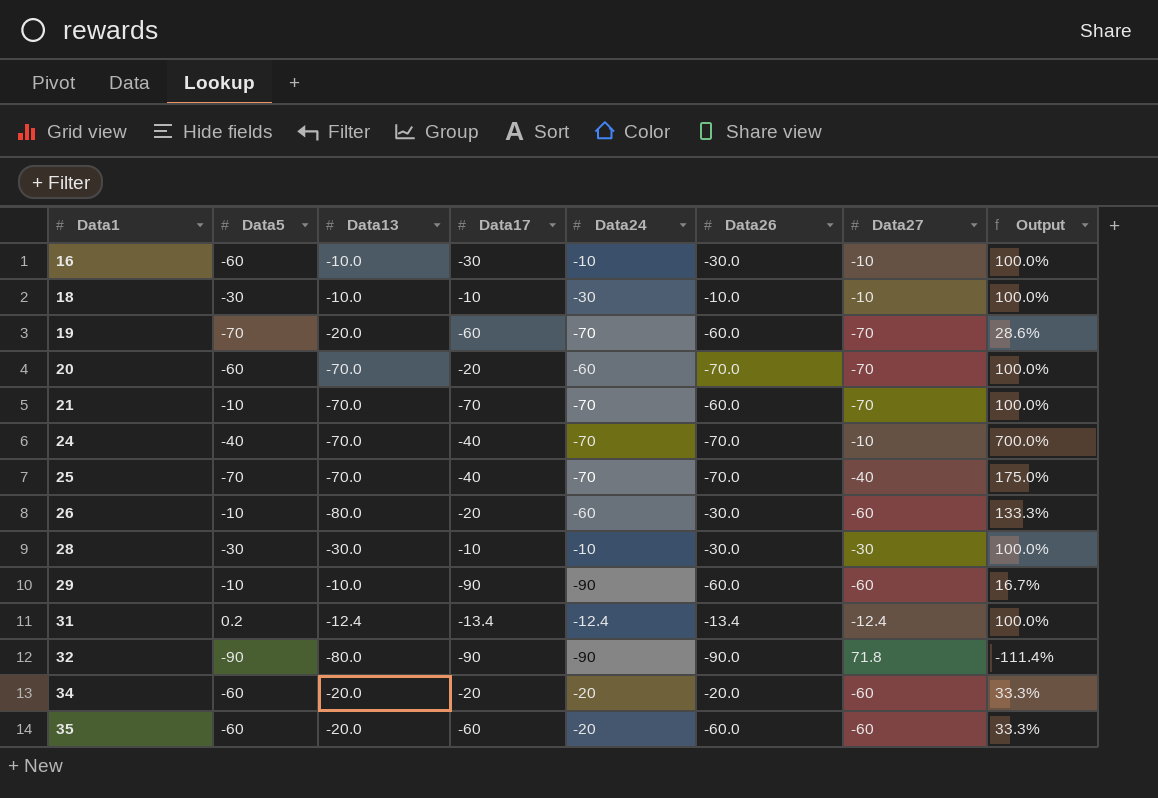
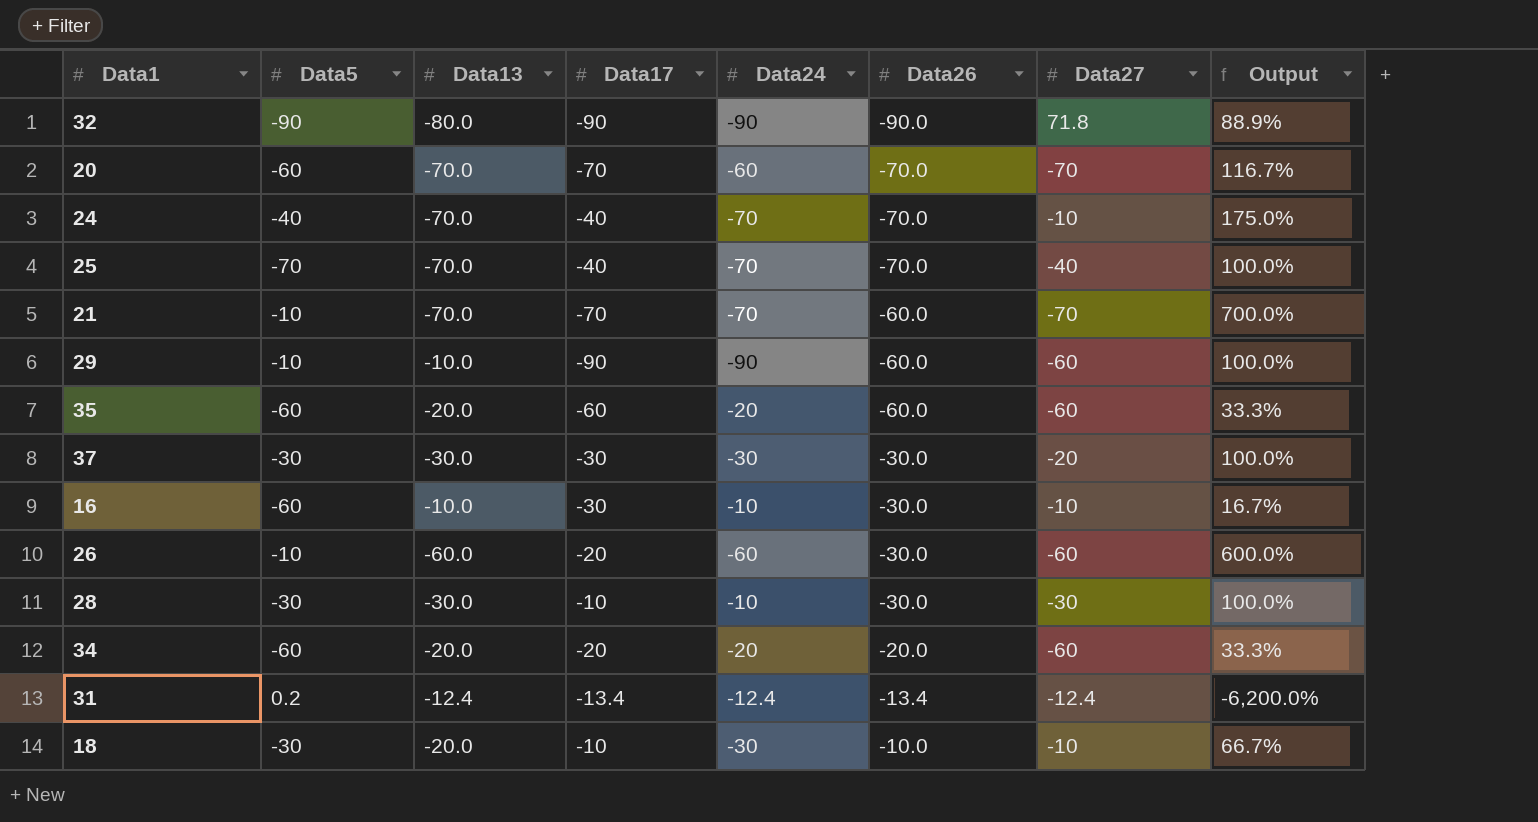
row order: Data1 ascending -> Data26 ascending
column Output | formula: [Data13] / [Data27] -> [Data13] / [Data5]
row 19: -70 | -20.0 | -60 | -70 | -60.0 | -70 | 28.6% -> none
20 | Data17: -20 -> -70
row 37: none -> -30 | -30.0 | -30 | -30 | -30.0 | -20 | 100.0%
26 | Data13: -80.0 -> -60.0
18 | Data13: -10.0 -> -20.0

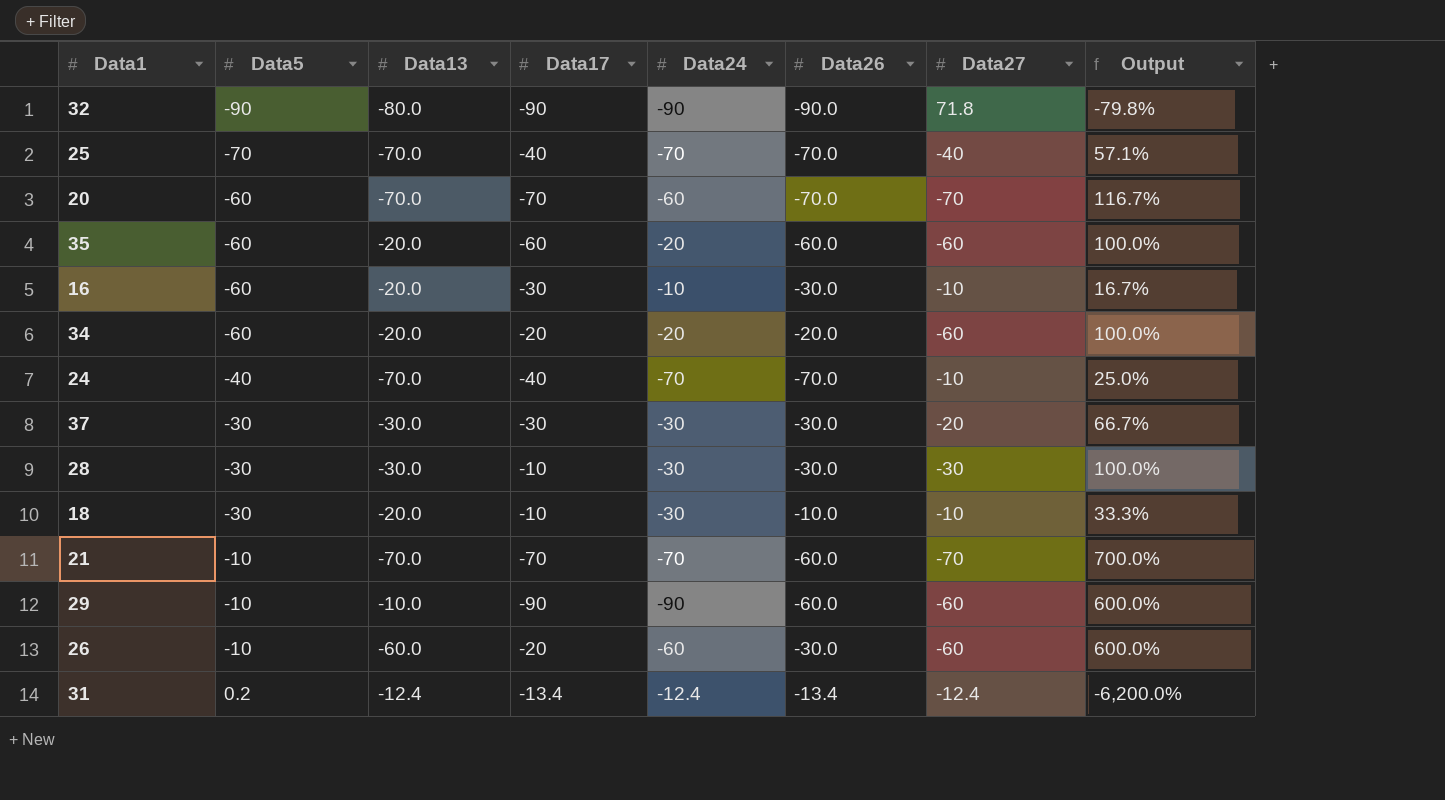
row order: Data26 ascending -> Data5 ascending
column Output | formula: [Data13] / [Data5] -> [Data27] / [Data5]
16 | Data13: -10.0 -> -20.0
28 | Data24: -10 -> -30

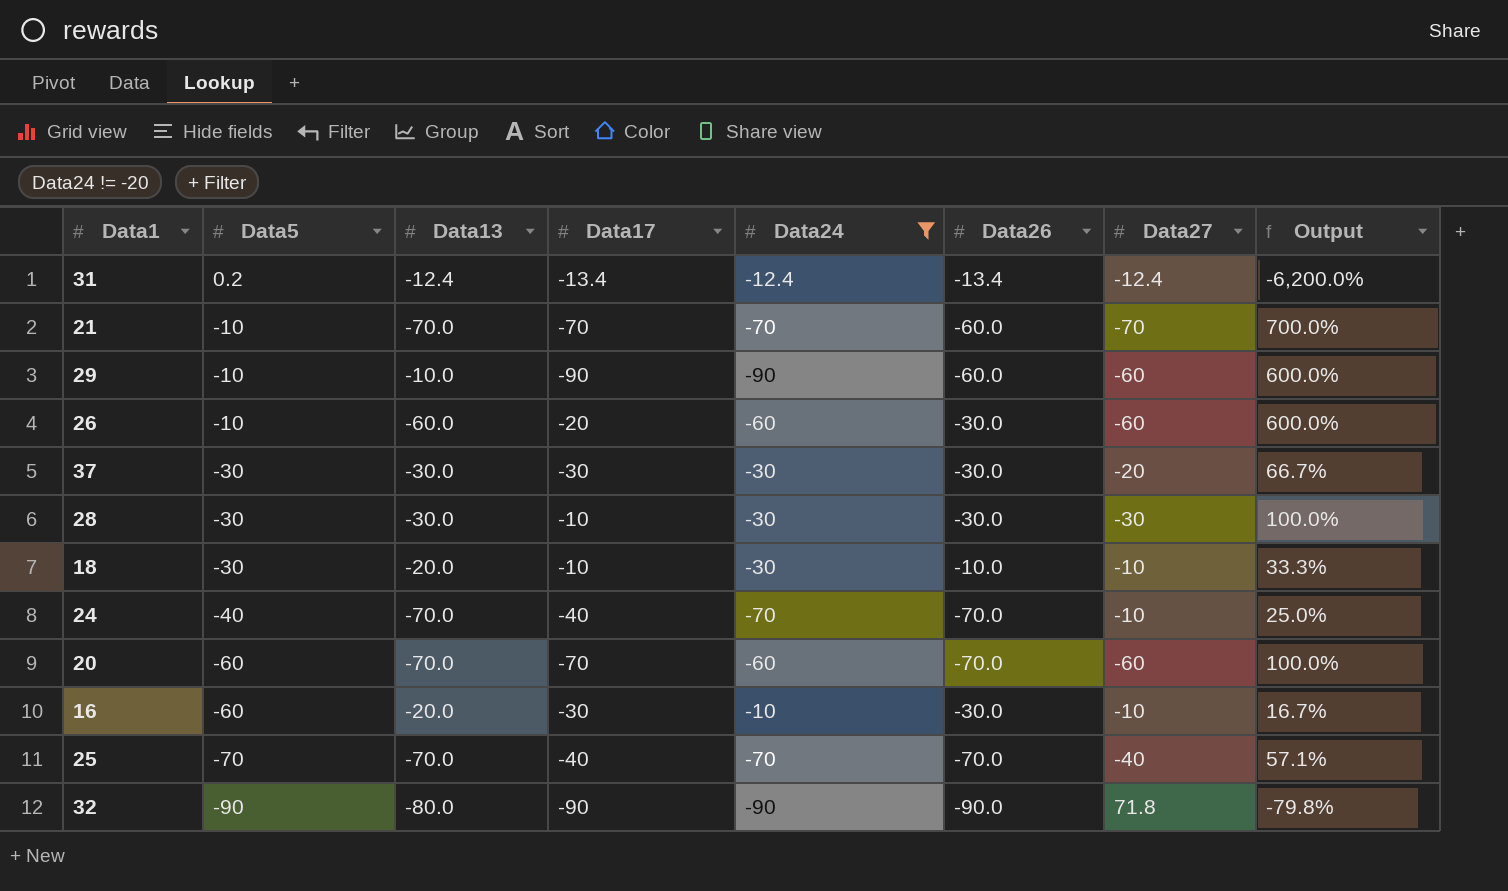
filter: none -> Data24 != -20
row order: Data5 ascending -> Data5 descending
20 | Data27: -70 -> -60
20 | Output: 116.7% -> 100.0%

